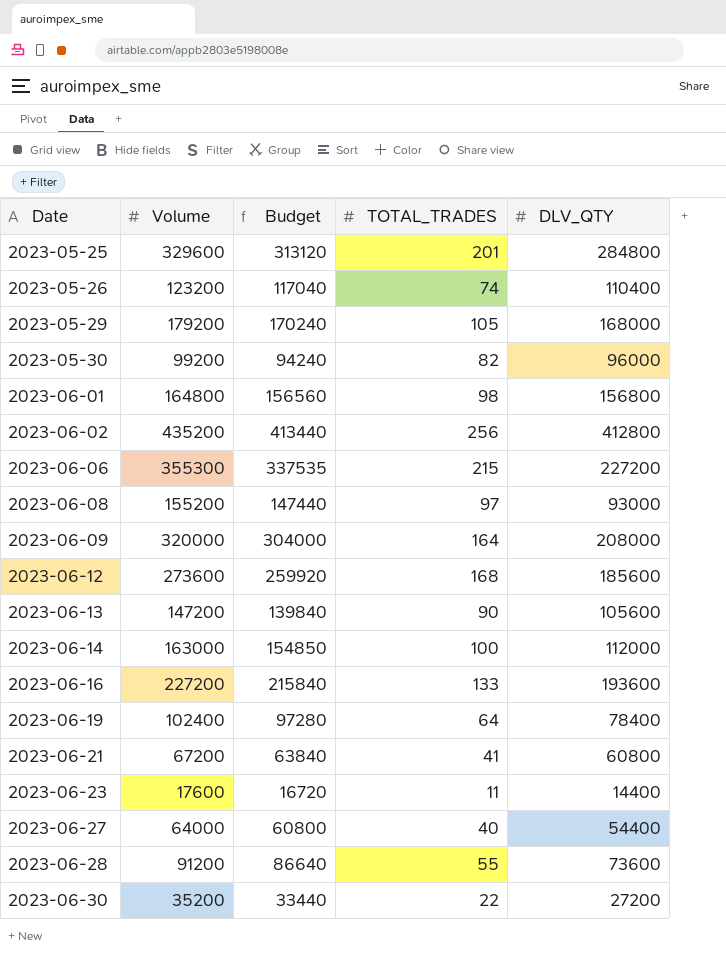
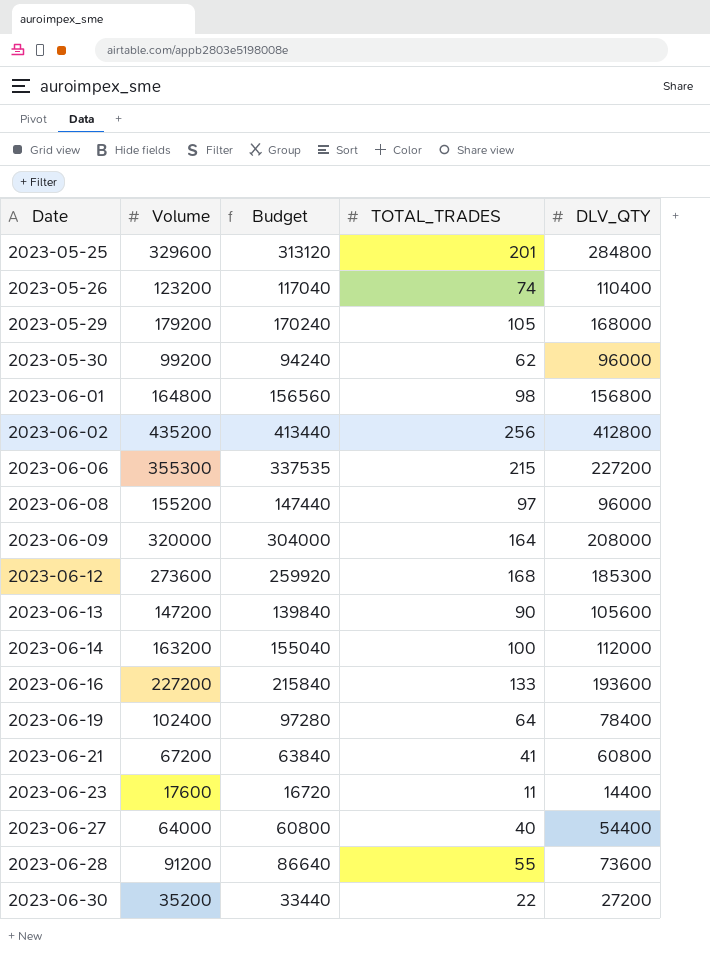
2023-05-30 | TOTAL_TRADES: 82 -> 62
2023-06-08 | DLV_QTY: 93000 -> 96000
2023-06-12 | DLV_QTY: 185600 -> 185300
2023-06-14 | Volume: 163000 -> 163200
2023-06-14 | Budget: 154850 -> 155040

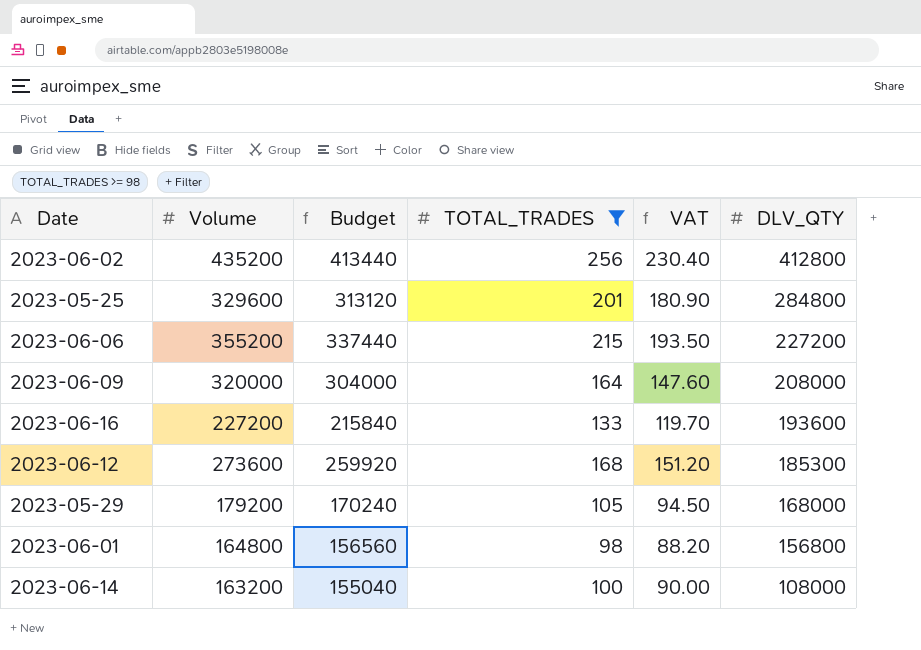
filter: none -> TOTAL_TRADES >= 98
row order: Date ascending -> DLV_QTY descending
column VAT | formula: none -> [TOTAL_TRADES] * 0.9
2023-06-06 | Volume: 355300 -> 355200
2023-06-06 | Budget: 337535 -> 337440
2023-06-14 | DLV_QTY: 112000 -> 108000

